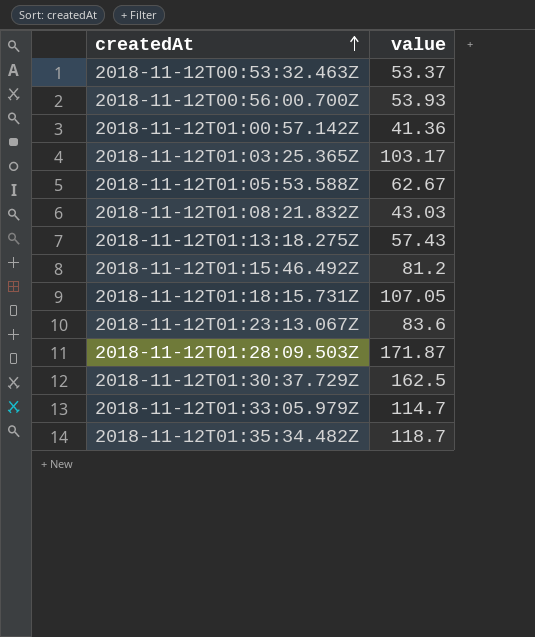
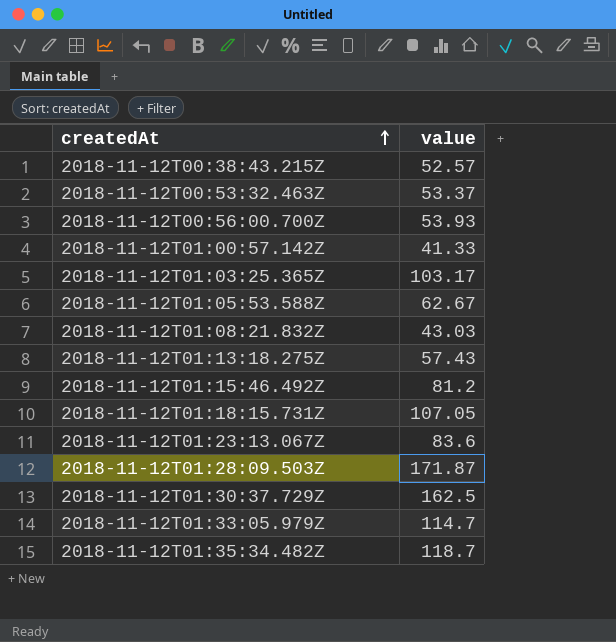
row 2018-11-12T00:38:43.215Z: none -> 52.57
2018-11-12T01:00:57.142Z | value: 41.36 -> 41.33

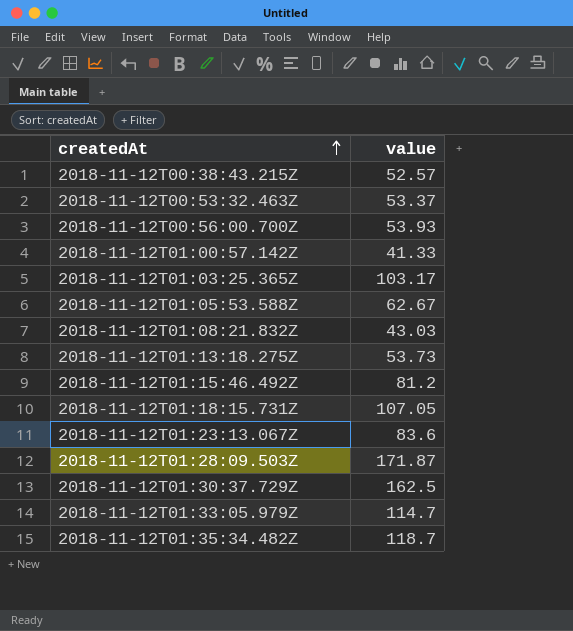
2018-11-12T01:13:18.275Z | value: 57.43 -> 53.73

